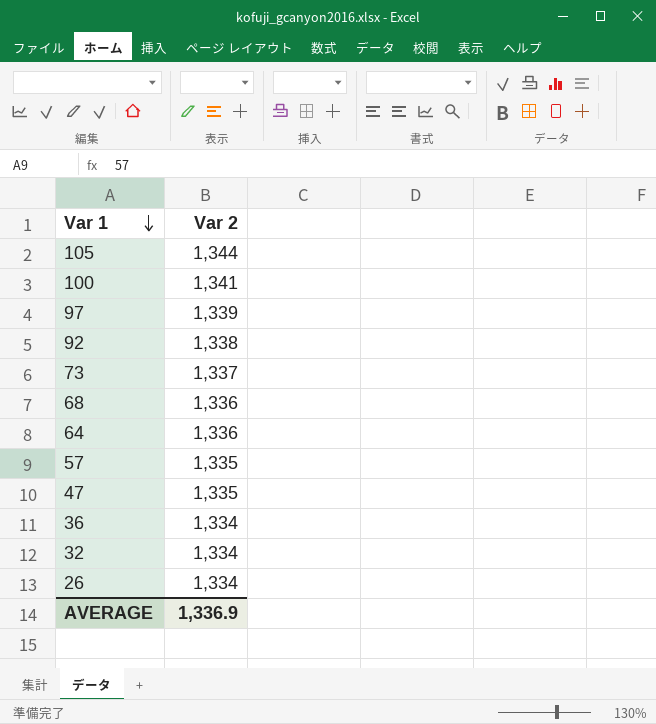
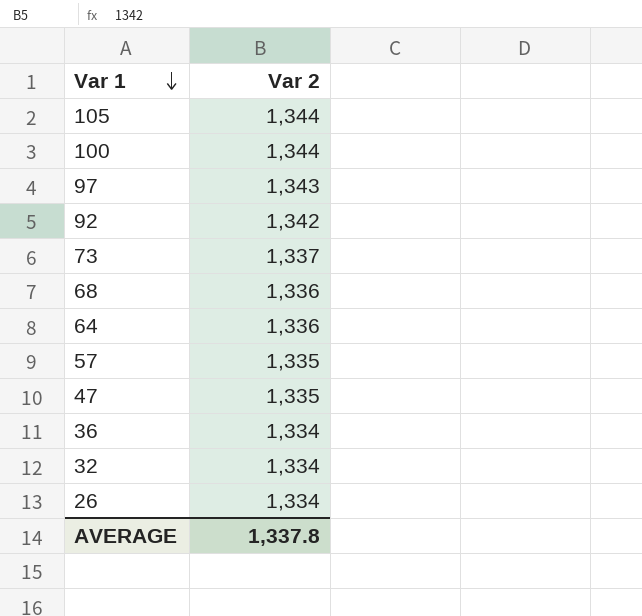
100 | Var 2: 1,341 -> 1,344
97 | Var 2: 1,339 -> 1,343
92 | Var 2: 1,338 -> 1,342
AVERAGE | Var 2: 1,336.9 -> 1,337.8

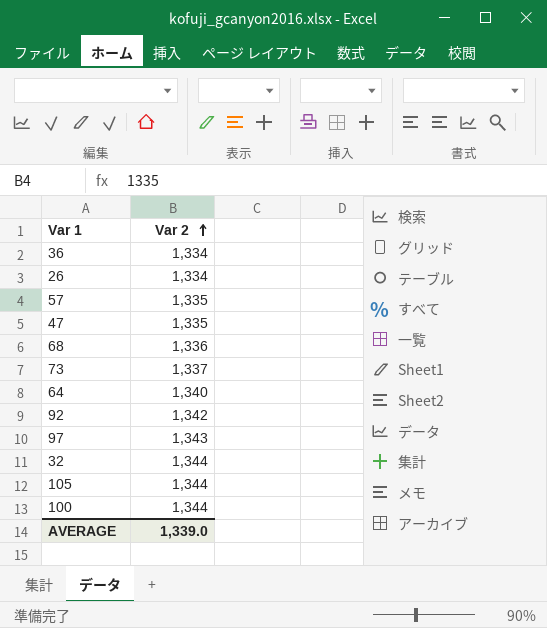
row order: Var 1 descending -> Var 2 ascending
64 | Var 2: 1,336 -> 1,340
32 | Var 2: 1,334 -> 1,344
AVERAGE | Var 2: 1,337.8 -> 1,339.0

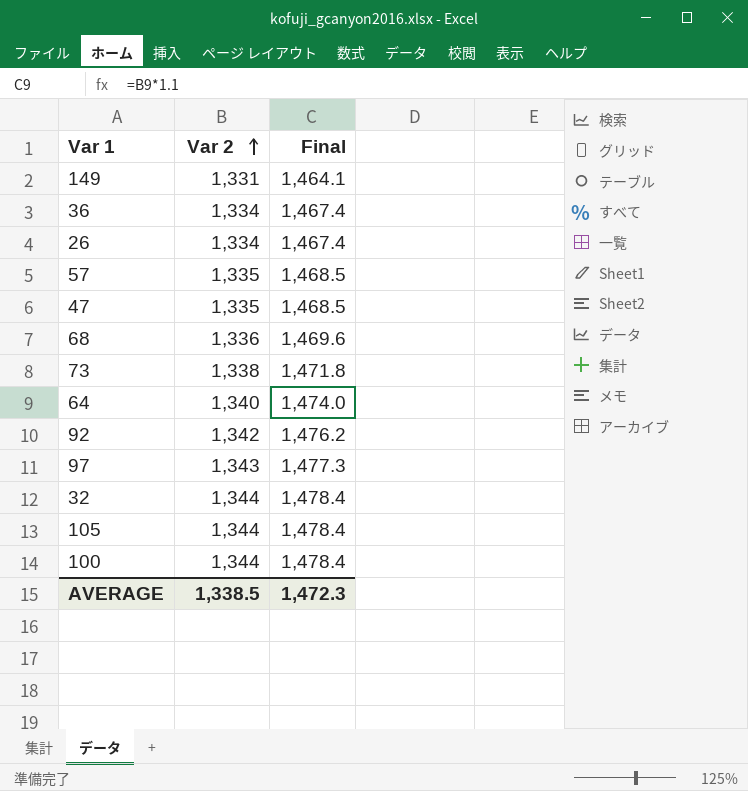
column Final | formula: none -> [Var 2] * 1.1
row 149: none -> 1,331 | 1,464.1
73 | Var 2: 1,337 -> 1,338
AVERAGE | Var 2: 1,339.0 -> 1,338.5

